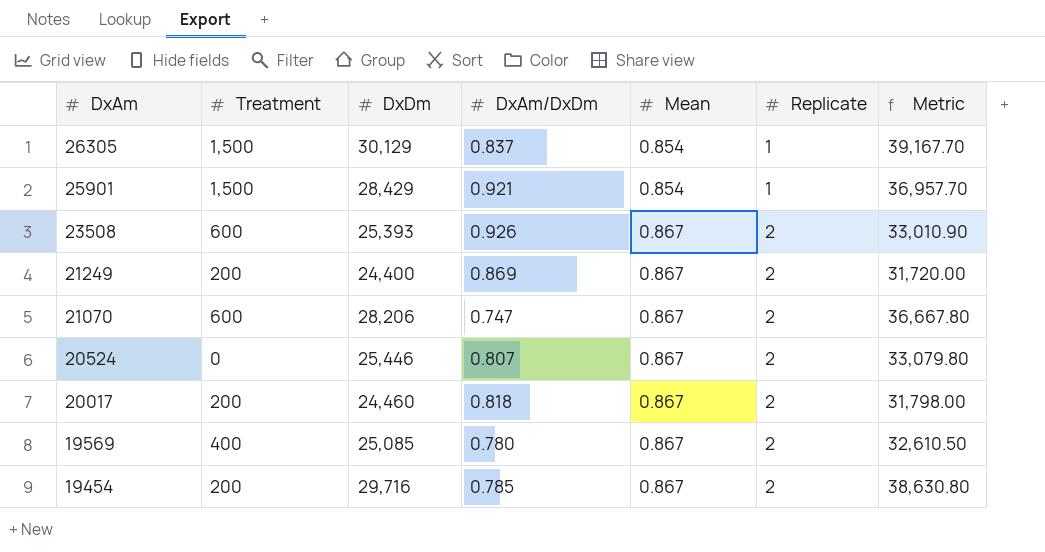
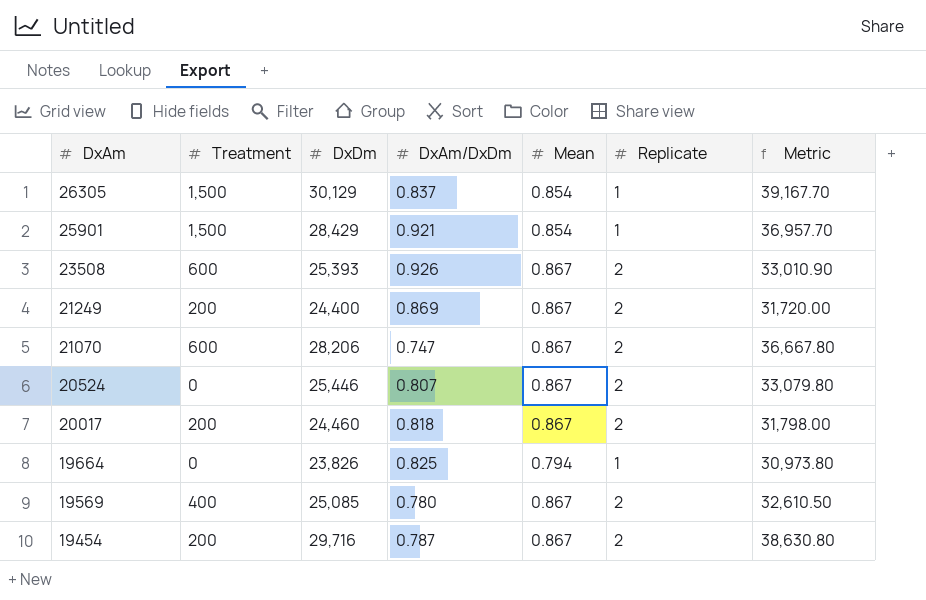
row 19664: none -> 0 | 23,826 | 0.825 | 0.794 | 1 | 30,973.80
19454 | DxAm/DxDm: 0.785 -> 0.787

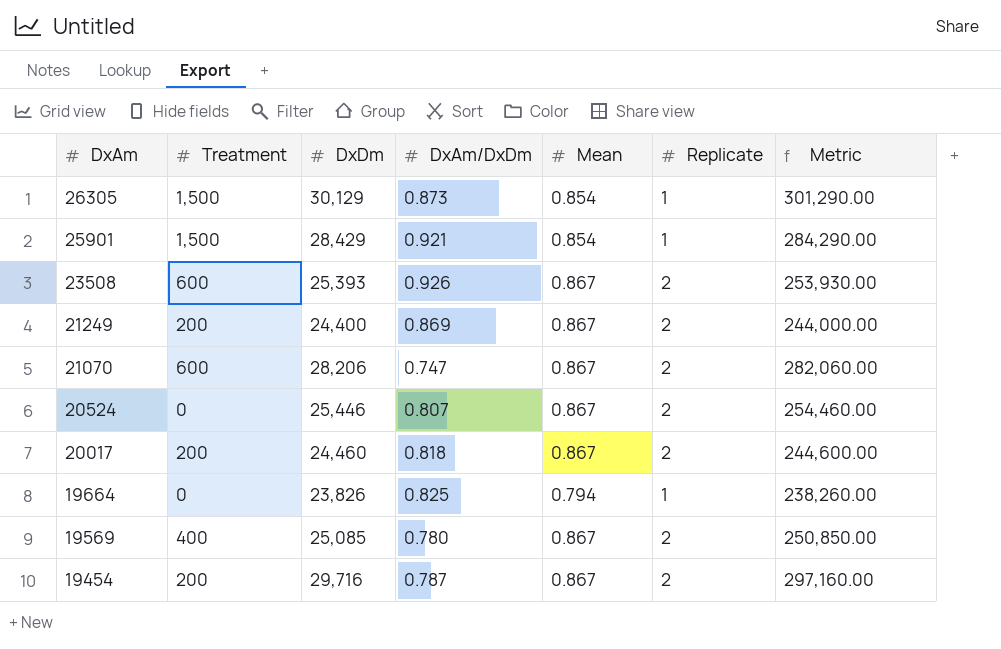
column Metric | formula: [DxDm] * 1.3 -> [DxDm] * 10
26305 | DxAm/DxDm: 0.837 -> 0.873

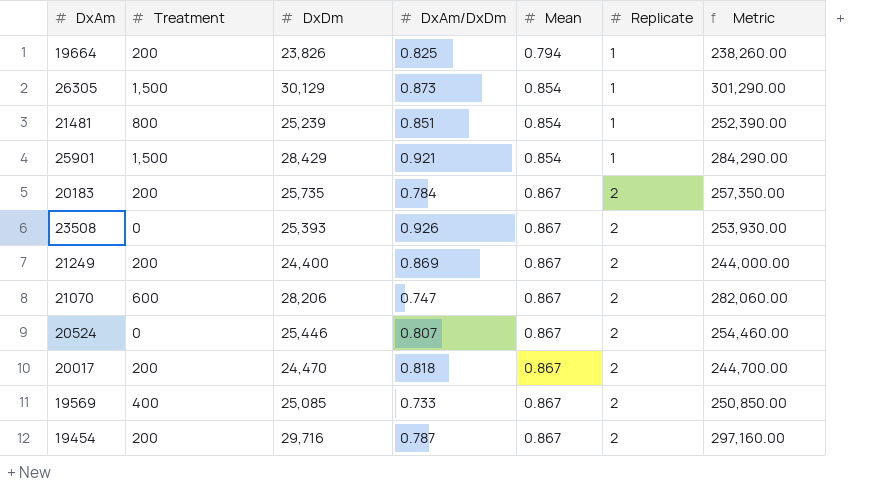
row order: DxAm descending -> Mean ascending
19664 | Treatment: 0 -> 200
row 21481: none -> 800 | 25,239 | 0.851 | 0.854 | 1 | 252,390.00
row 20183: none -> 200 | 25,735 | 0.784 | 0.867 | 2 | 257,350.00
23508 | Treatment: 600 -> 0
20017 | DxDm: 24,460 -> 24,470
20017 | Metric: 244,600.00 -> 244,700.00
19569 | DxAm/DxDm: 0.780 -> 0.733

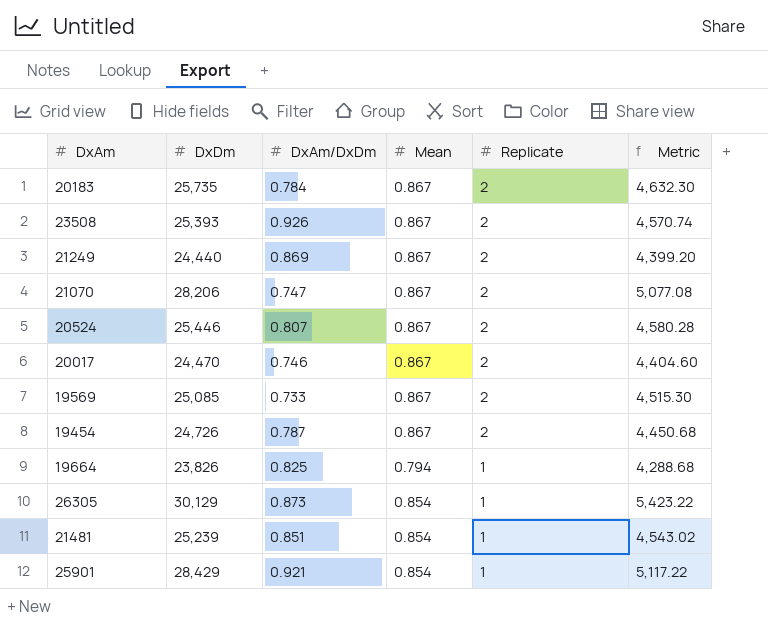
row order: Mean ascending -> Replicate descending
column Treatment | position: 2 -> none
column Metric | formula: [DxDm] * 10 -> [DxDm] * 0.18
21249 | DxDm: 24,400 -> 24,440
20017 | DxAm/DxDm: 0.818 -> 0.746
19454 | DxDm: 29,716 -> 24,726

